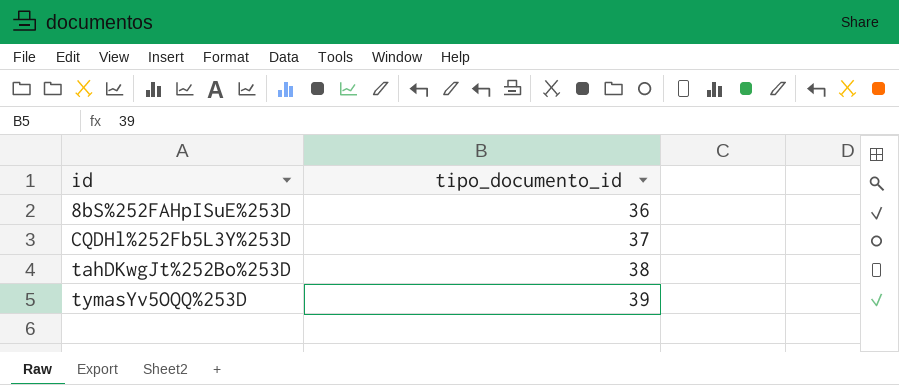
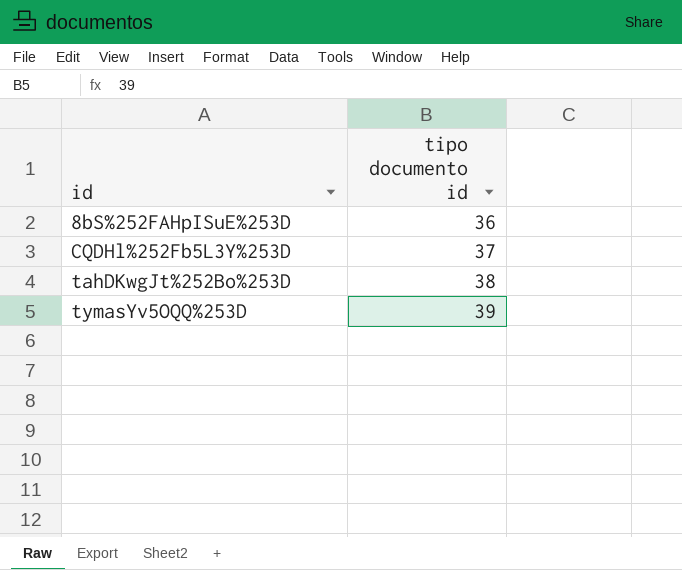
column name: tipo_documento_id -> tipo documento id

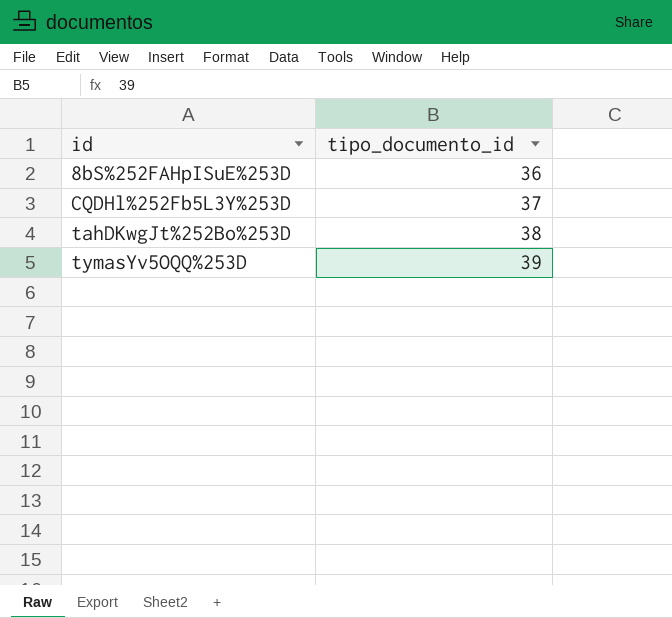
column name: tipo documento id -> tipo_documento_id

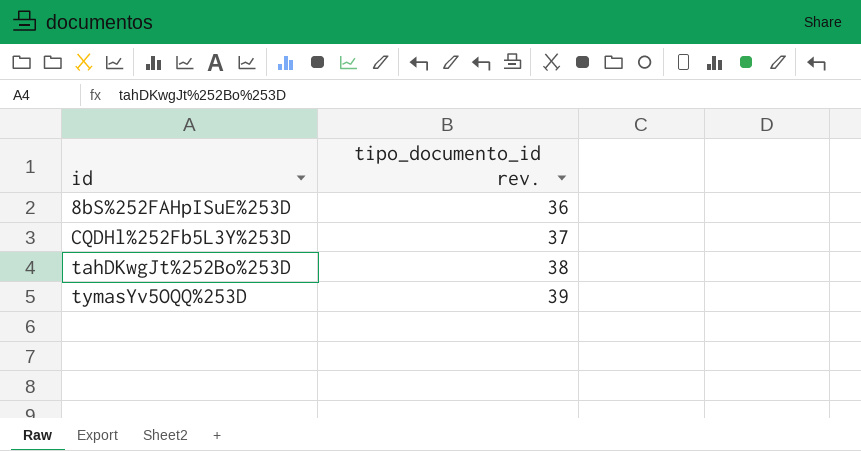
column name: tipo_documento_id -> tipo_documento_id rev.

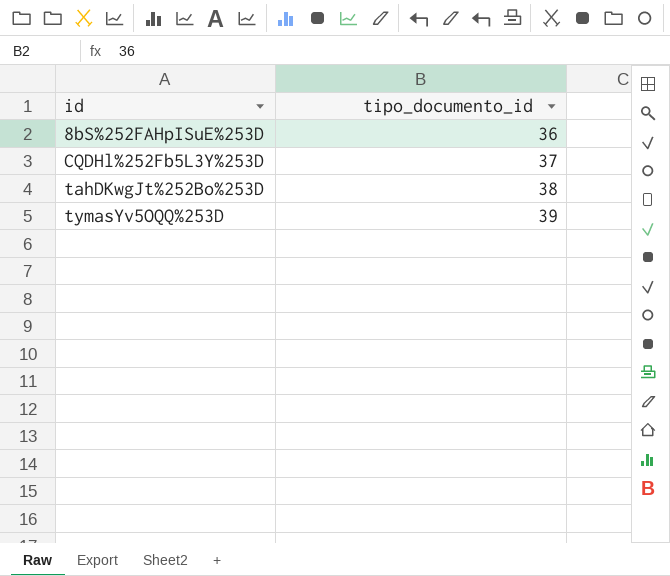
column name: tipo_documento_id rev. -> tipo_documento_id

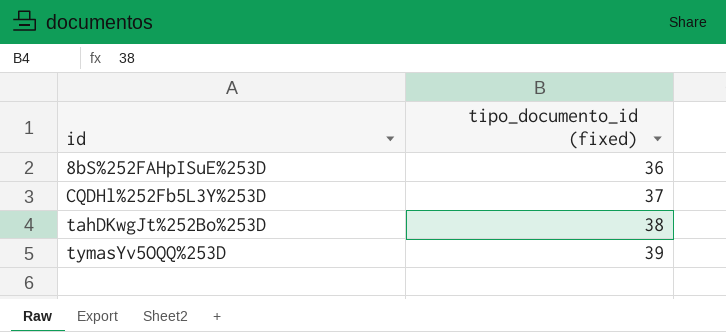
column name: tipo_documento_id -> tipo_documento_id (fixed)

